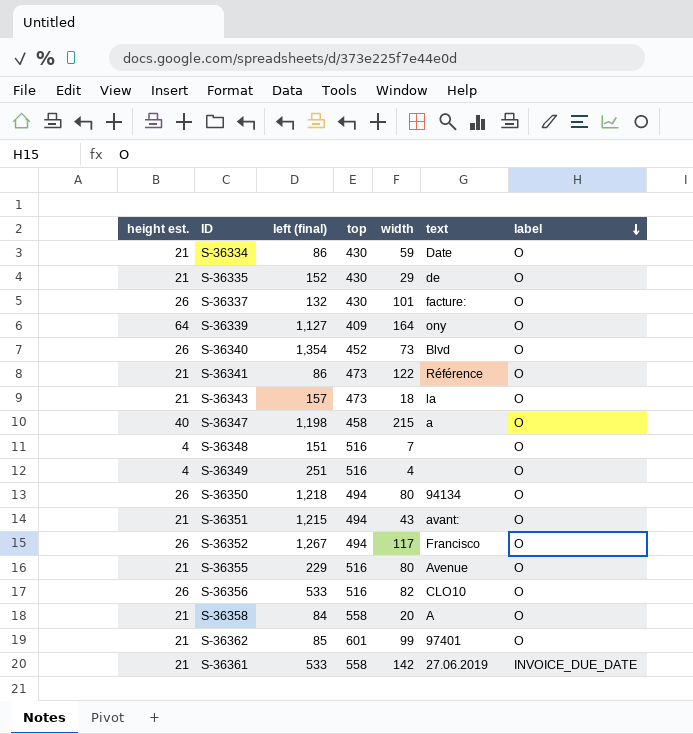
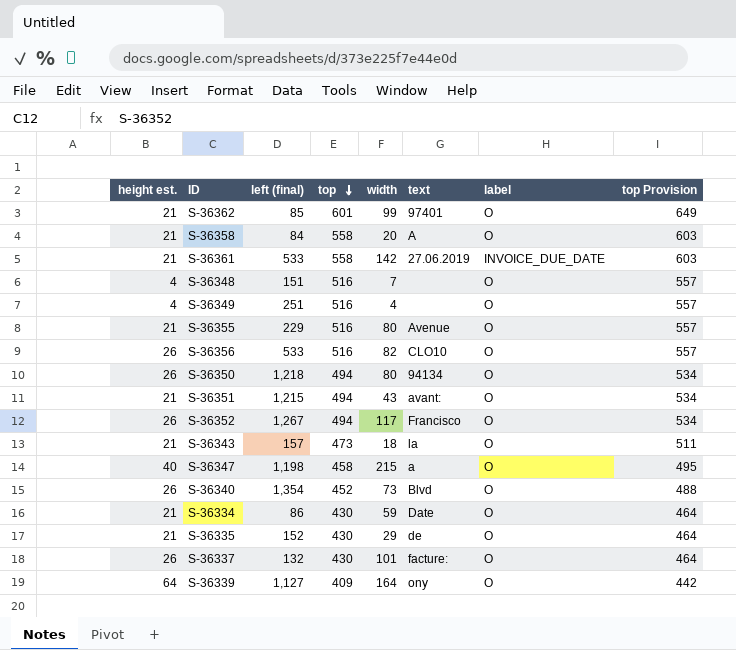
row order: label descending -> top descending
column top Provision | formula: none -> [top] * 1.08
row S-36341: 21 | 86 | 473 | 122 | Référence | O -> none

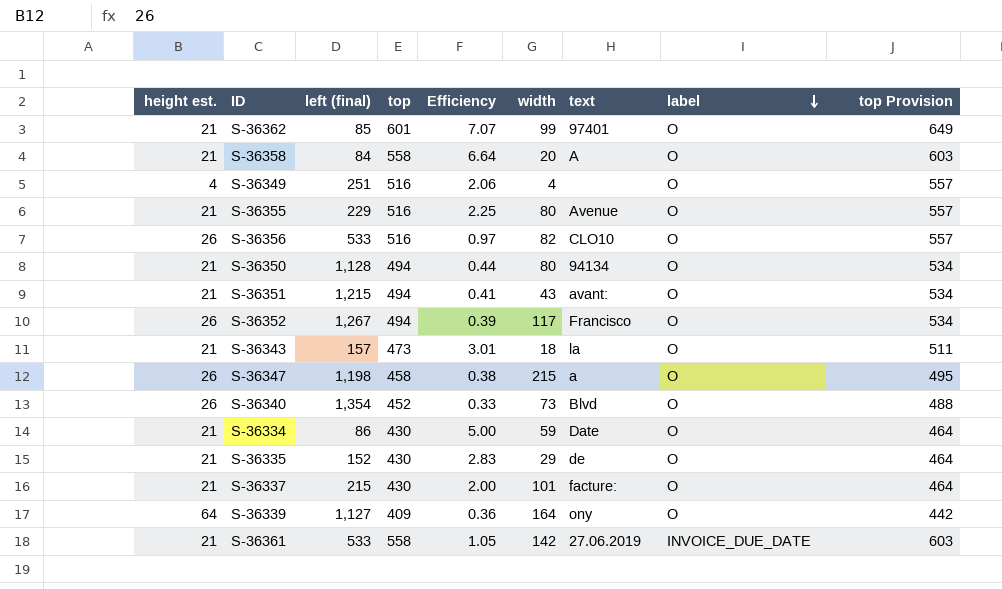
row order: top descending -> label descending
column Efficiency | formula: none -> [top] / [left (final)]
row S-36348: 4 | 151 | 516 | 7 | none | O | 557 -> none
S-36350 | height est.: 26 -> 21
S-36350 | left (final): 1,218 -> 1,128
S-36347 | height est.: 40 -> 26
S-36337 | height est.: 26 -> 21
S-36337 | left (final): 132 -> 215

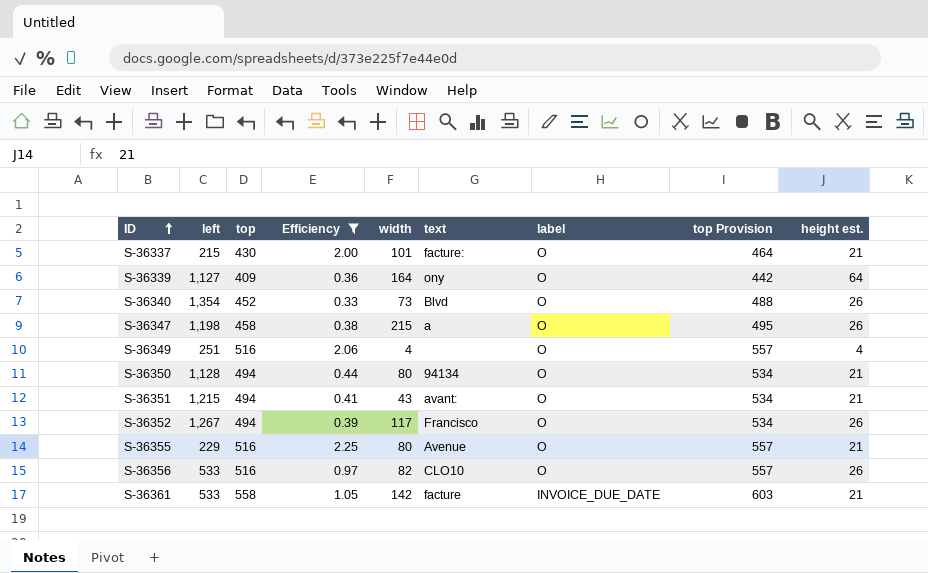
filter: none -> Efficiency <= 2.25
row order: label descending -> ID ascending
column name: left (final) -> left
column height est. | position: 1 -> 9
S-36361 | text: 27.06.2019 -> facture

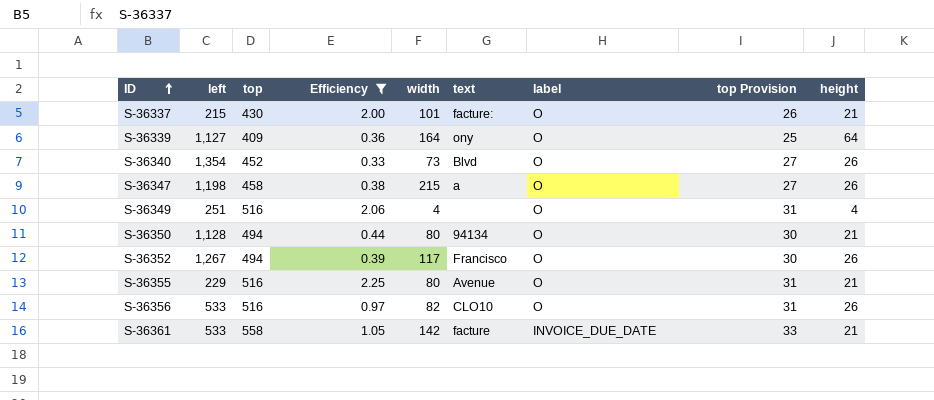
column top Provision | formula: [top] * 1.08 -> [top] * 0.06
column name: height est. -> height
row S-36351: 1,215 | 494 | 0.41 | 43 | avant: | O | 534 | 21 -> none

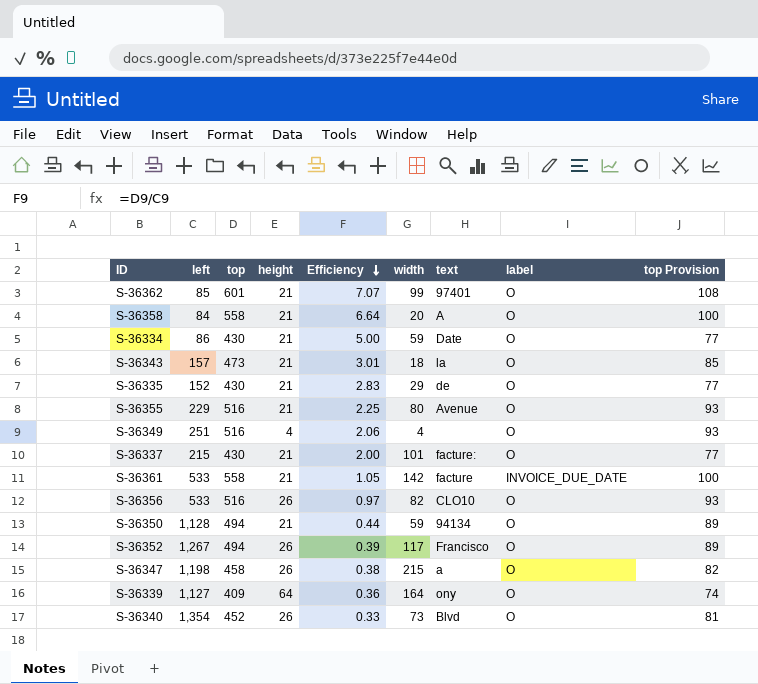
filter: Efficiency <= 2.25 -> none
row order: ID ascending -> Efficiency descending
column height | position: 9 -> 4
column top Provision | formula: [top] * 0.06 -> [top] * 0.18
S-36350 | width: 80 -> 59

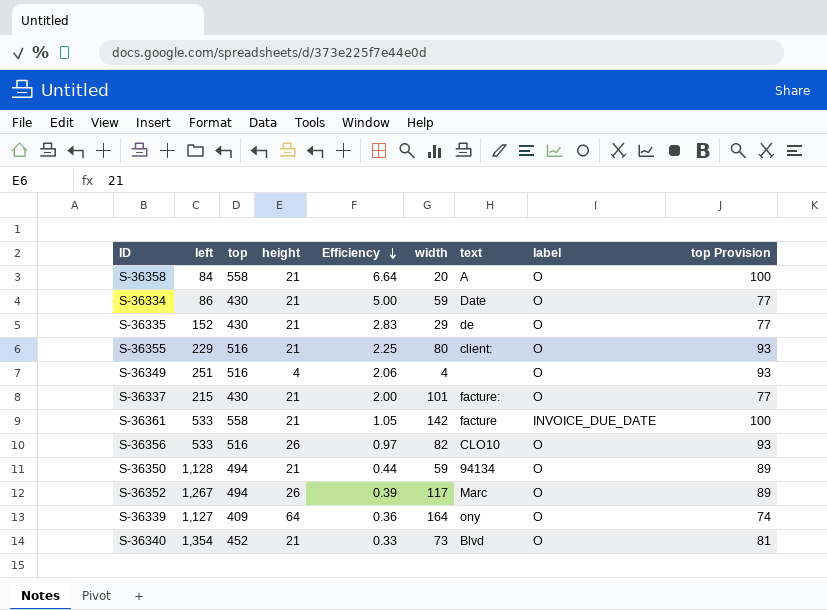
row S-36362: 85 | 601 | 21 | 7.07 | 99 | 97401 | O | 108 -> none
row S-36343: 157 | 473 | 21 | 3.01 | 18 | la | O | 85 -> none
row S-36347: 1,198 | 458 | 26 | 0.38 | 215 | a | O | 82 -> none
S-36355 | text: Avenue -> client:
S-36352 | text: Francisco -> Marc
S-36340 | height: 26 -> 21

